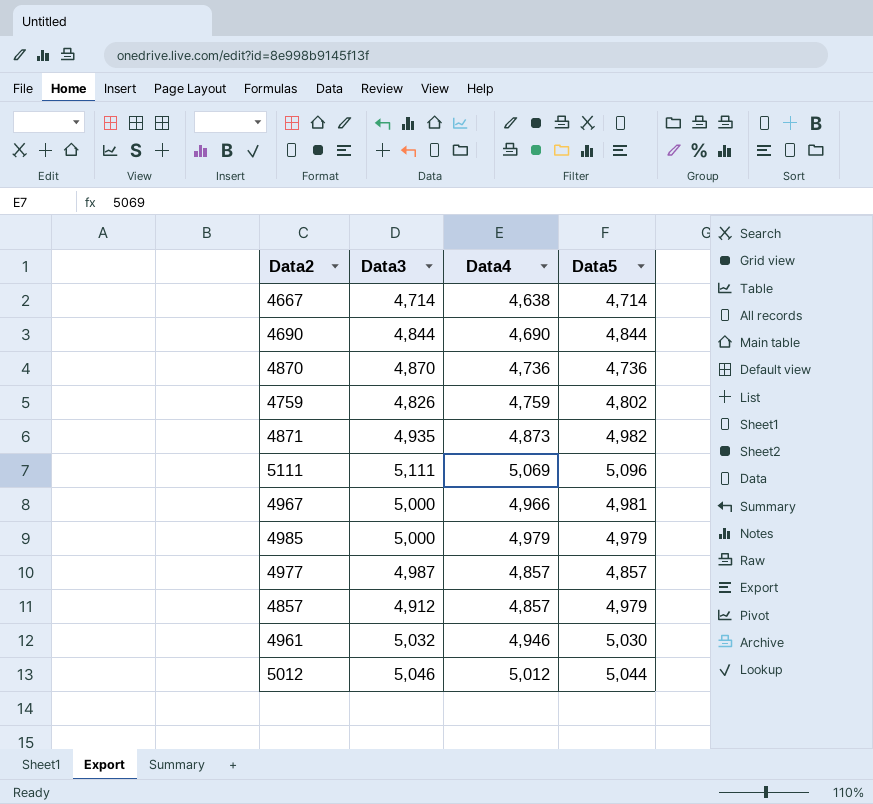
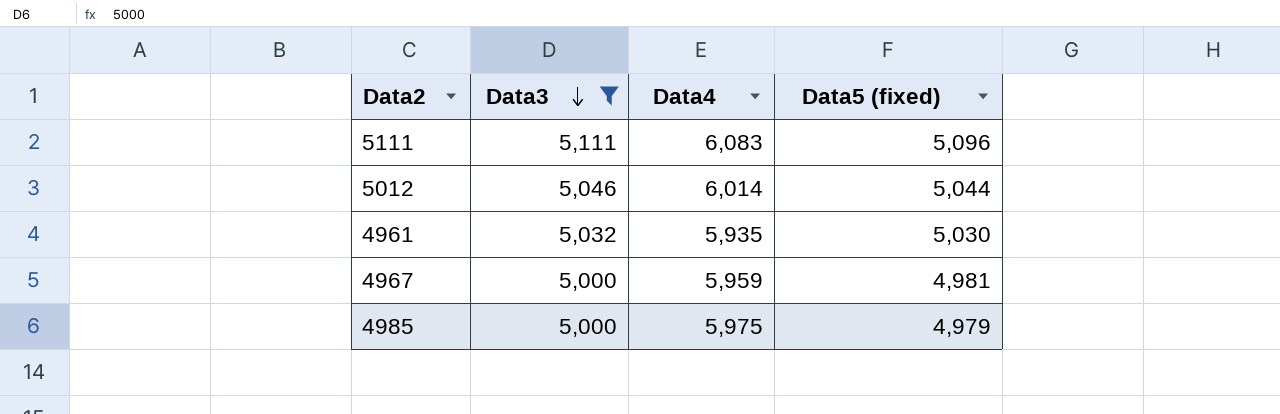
filter: none -> Data3 >= 5,000
row order: none -> Data3 descending
column name: Data5 -> Data5 (fixed)
5111 | Data4: 5,069 -> 6,083
5012 | Data4: 5,012 -> 6,014
4961 | Data4: 4,946 -> 5,935
4967 | Data4: 4,966 -> 5,959
4985 | Data4: 4,979 -> 5,975

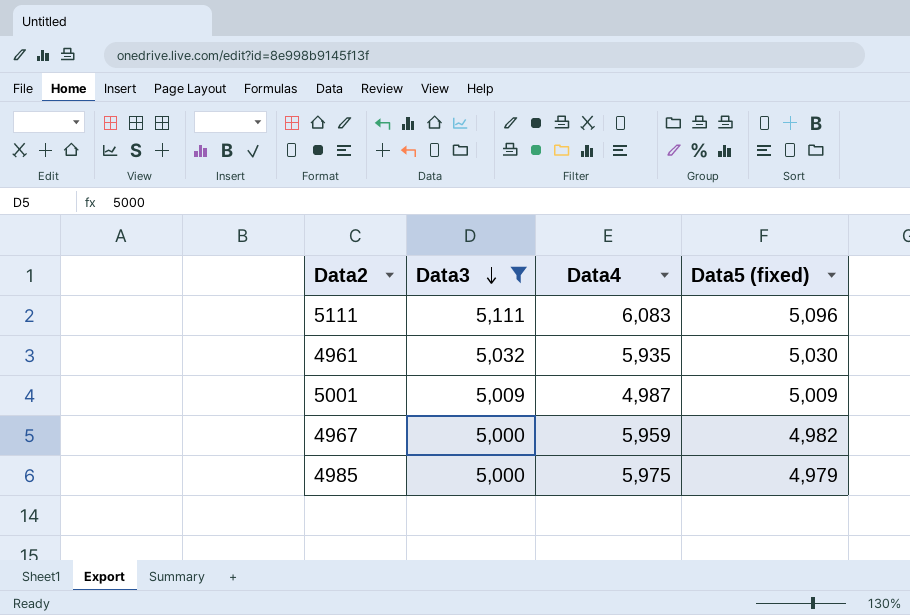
row 5012: 5,046 | 6,014 | 5,044 -> none
row 5001: none -> 5,009 | 4,987 | 5,009
4967 | Data5 (fixed): 4,981 -> 4,982

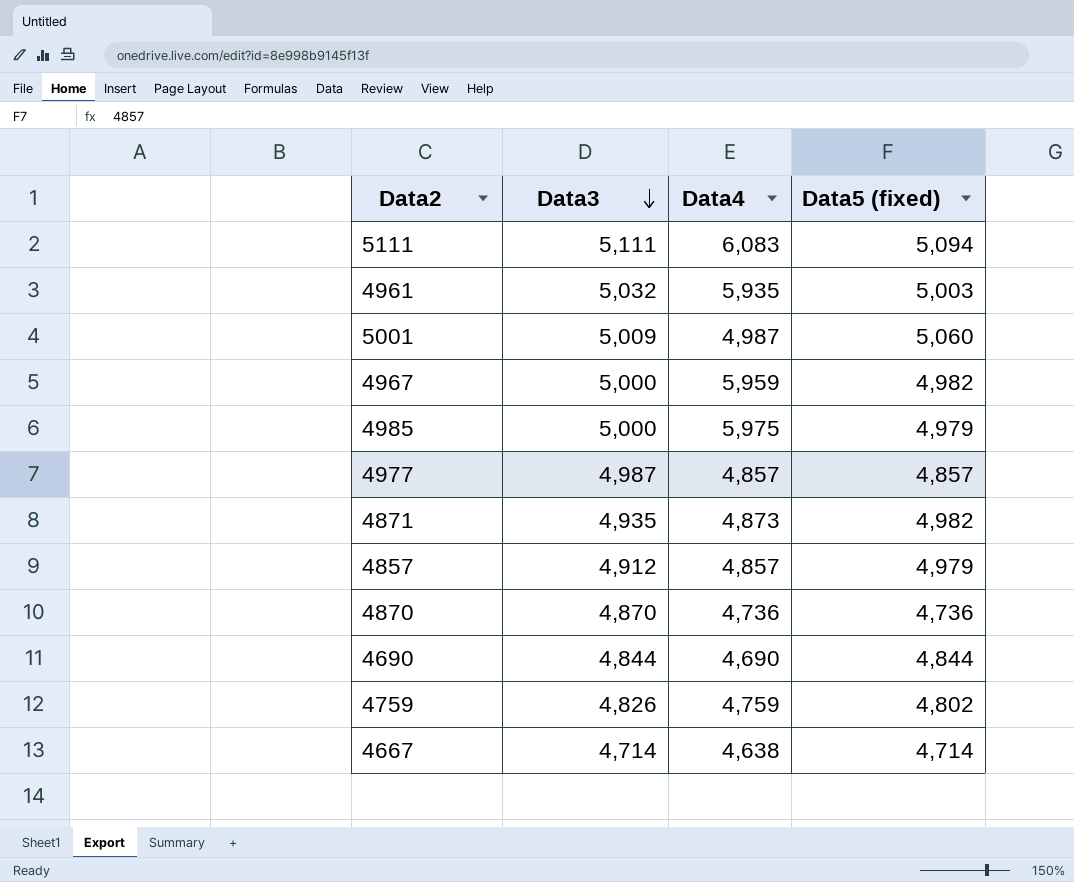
filter: Data3 >= 5,000 -> none
5111 | Data5 (fixed): 5,096 -> 5,094
4961 | Data5 (fixed): 5,030 -> 5,003
5001 | Data5 (fixed): 5,009 -> 5,060

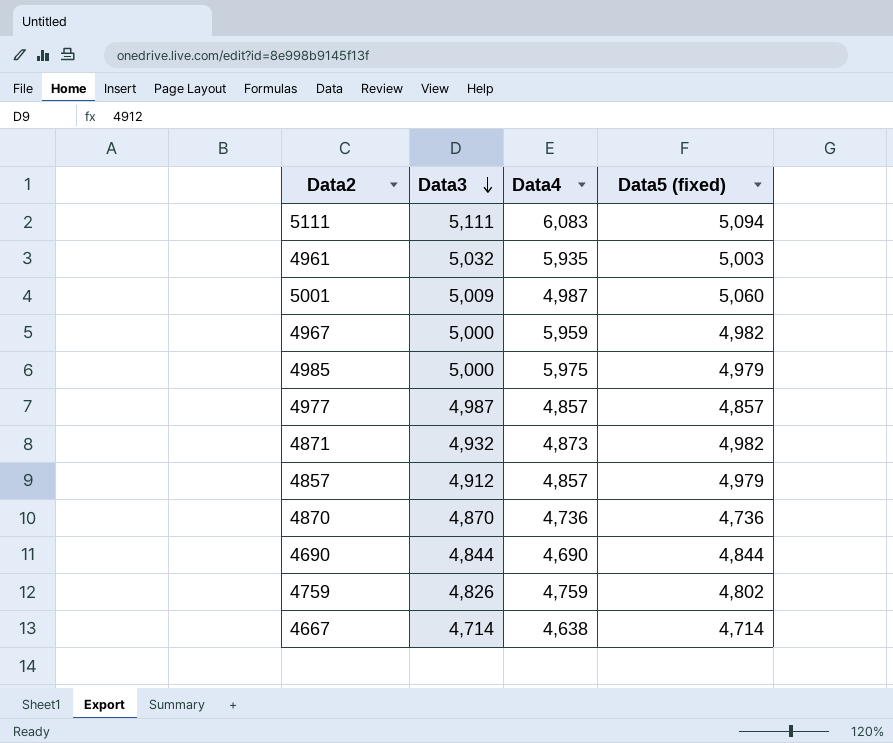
4871 | Data3: 4,935 -> 4,932

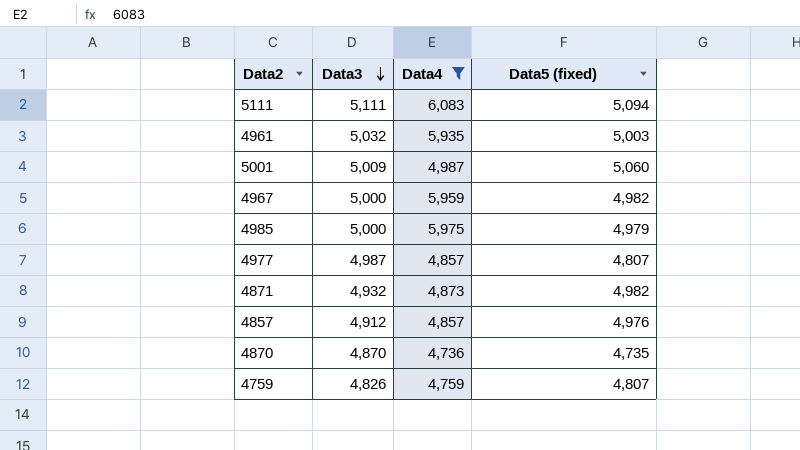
filter: none -> Data4 >= 4,736
4977 | Data5 (fixed): 4,857 -> 4,807
4857 | Data5 (fixed): 4,979 -> 4,976
4870 | Data5 (fixed): 4,736 -> 4,735
4759 | Data5 (fixed): 4,802 -> 4,807

